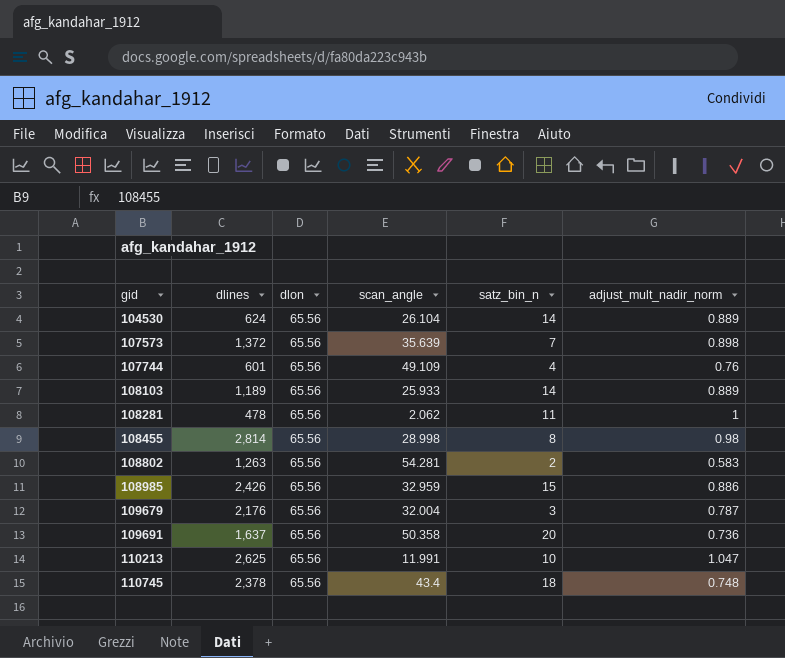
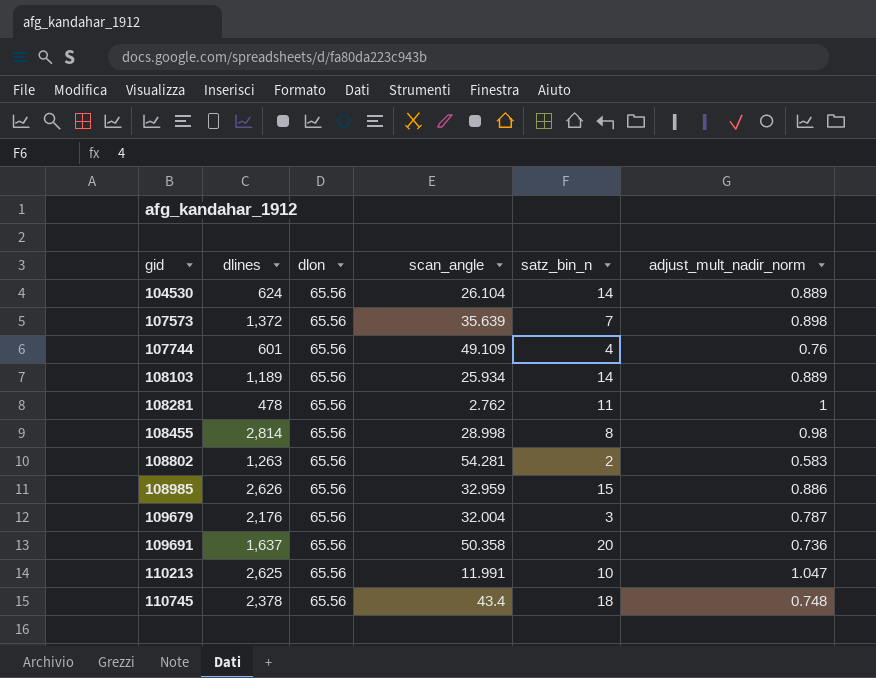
108103 | scan_angle: 25.933 -> 25.934
108281 | scan_angle: 2.062 -> 2.762
108985 | dlines: 2,426 -> 2,626

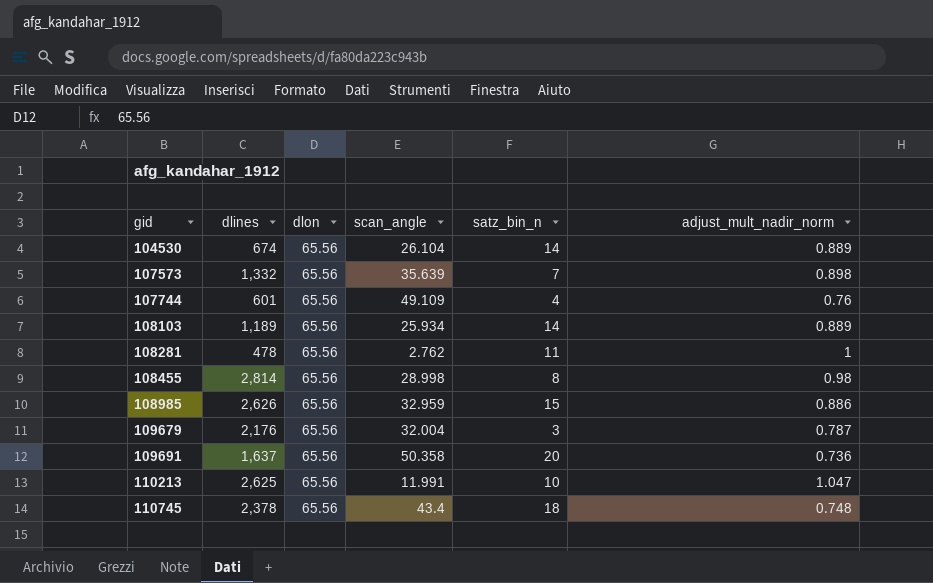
row 108802: 1,263 | 65.56 | 54.281 | 2 | 0.583 -> none
104530 | dlines: 624 -> 674
107573 | dlines: 1,372 -> 1,332

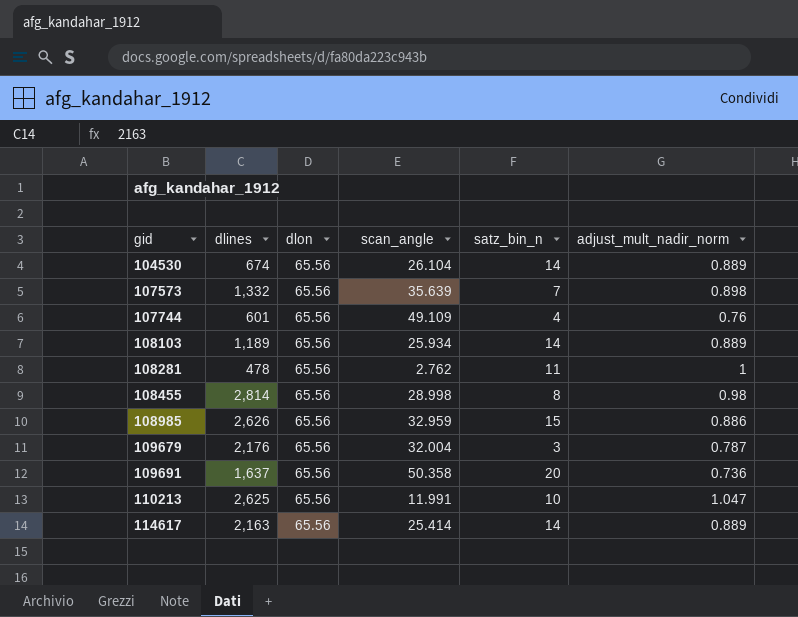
row 110745: 2,378 | 65.56 | 43.4 | 18 | 0.748 -> none
row 114617: none -> 2,163 | 65.56 | 25.414 | 14 | 0.889

